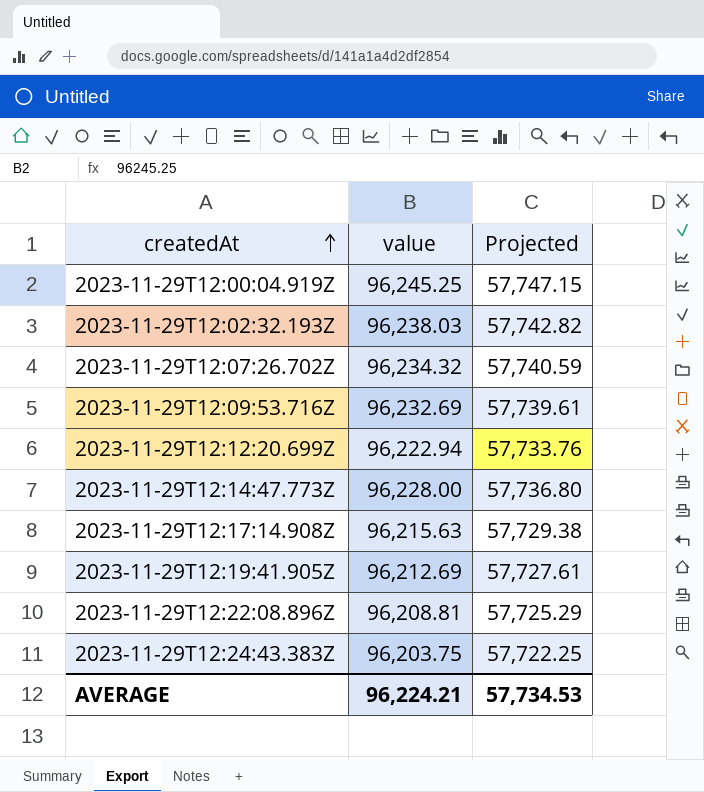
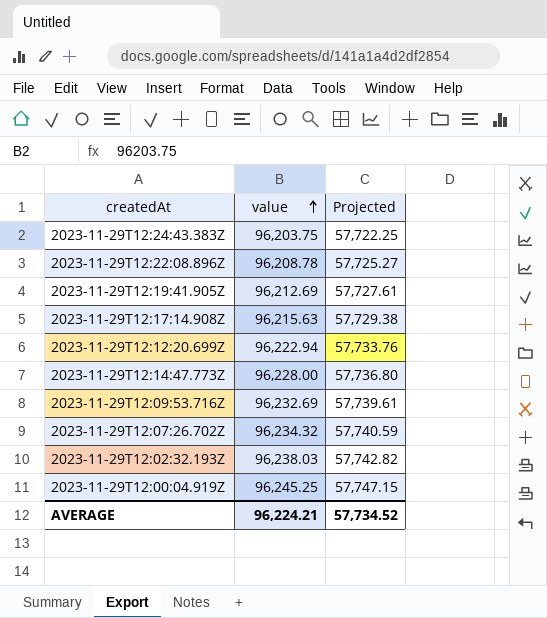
row order: createdAt ascending -> value ascending
2023-11-29T12:22:08.896Z | value: 96,208.81 -> 96,208.78
2023-11-29T12:22:08.896Z | Projected: 57,725.29 -> 57,725.27
AVERAGE | Projected: 57,734.53 -> 57,734.52

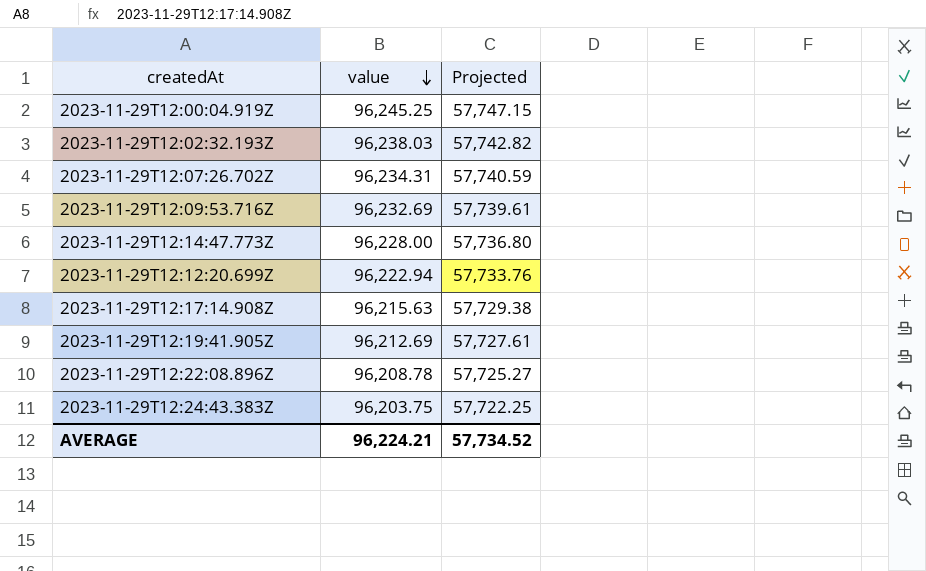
row order: value ascending -> value descending
2023-11-29T12:07:26.702Z | value: 96,234.32 -> 96,234.31

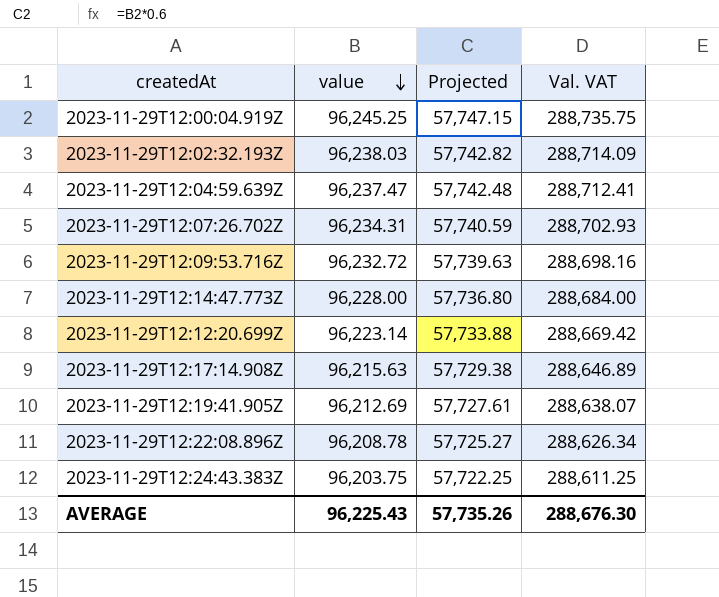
column Val. VAT | formula: none -> [value] * 3
row 2023-11-29T12:04:59.639Z: none -> 96,237.47 | 57,742.48 | 288,712.41
2023-11-29T12:09:53.716Z | value: 96,232.69 -> 96,232.72
2023-11-29T12:09:53.716Z | Projected: 57,739.61 -> 57,739.63
2023-11-29T12:12:20.699Z | value: 96,222.94 -> 96,223.14
2023-11-29T12:12:20.699Z | Projected: 57,733.76 -> 57,733.88
AVERAGE | value: 96,224.21 -> 96,225.43
AVERAGE | Projected: 57,734.52 -> 57,735.26

